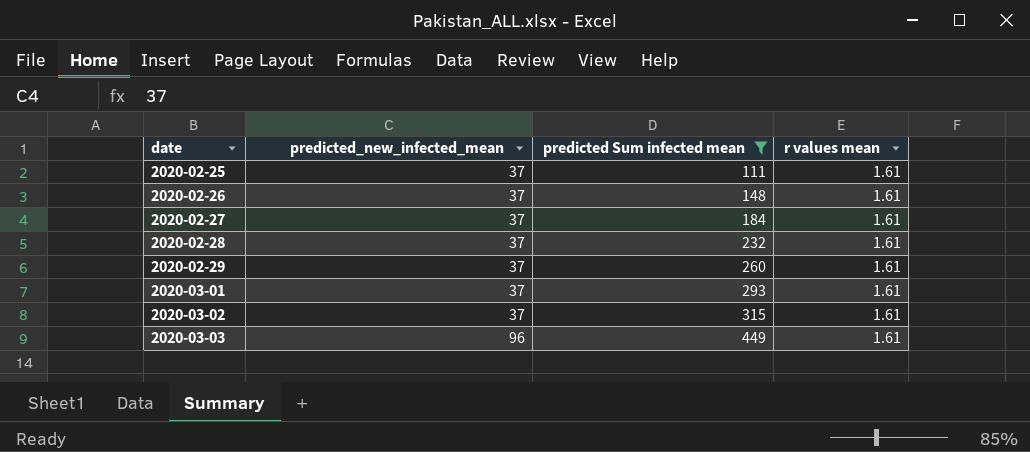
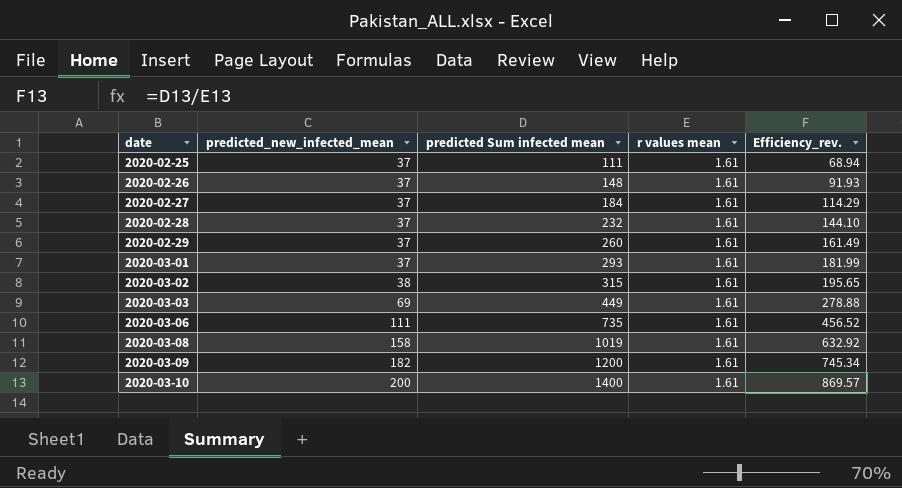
filter: predicted Sum infected mean <= 449 -> none
column Efficiency_rev. | formula: none -> [predicted Sum infected mean] / [r values mean]
2020-03-02 | predicted_new_infected_mean: 37 -> 38
2020-03-03 | predicted_new_infected_mean: 96 -> 69

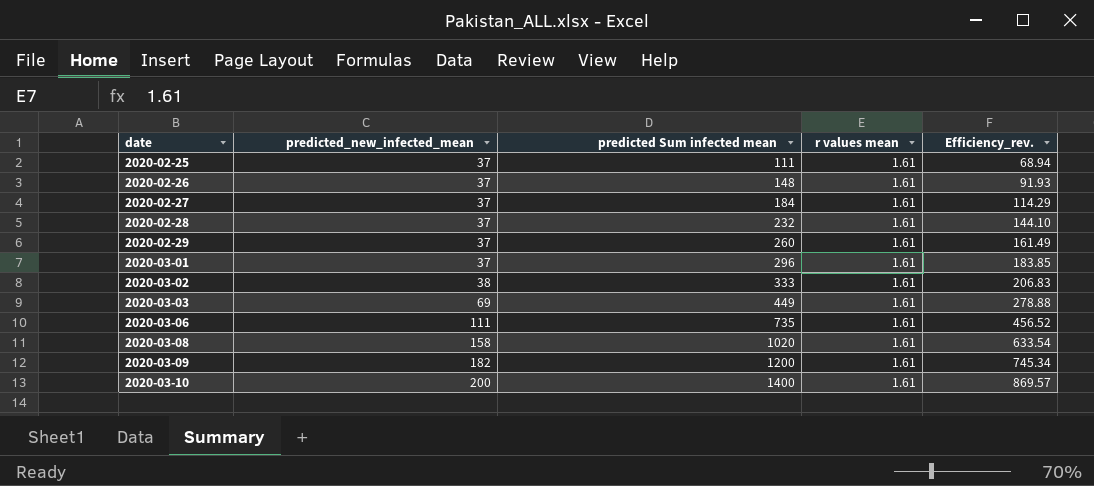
2020-03-01 | predicted Sum infected mean: 293 -> 296
2020-03-01 | Efficiency_rev.: 181.99 -> 183.85
2020-03-02 | predicted Sum infected mean: 315 -> 333
2020-03-02 | Efficiency_rev.: 195.65 -> 206.83
2020-03-08 | predicted Sum infected mean: 1019 -> 1020
2020-03-08 | Efficiency_rev.: 632.92 -> 633.54

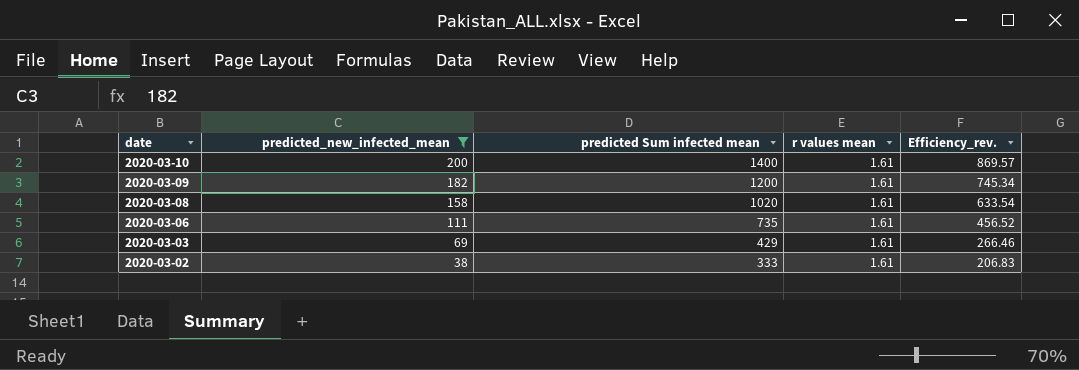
filter: none -> predicted_new_infected_mean != 37
row order: date ascending -> date descending
2020-03-03 | predicted Sum infected mean: 449 -> 429
2020-03-03 | Efficiency_rev.: 278.88 -> 266.46

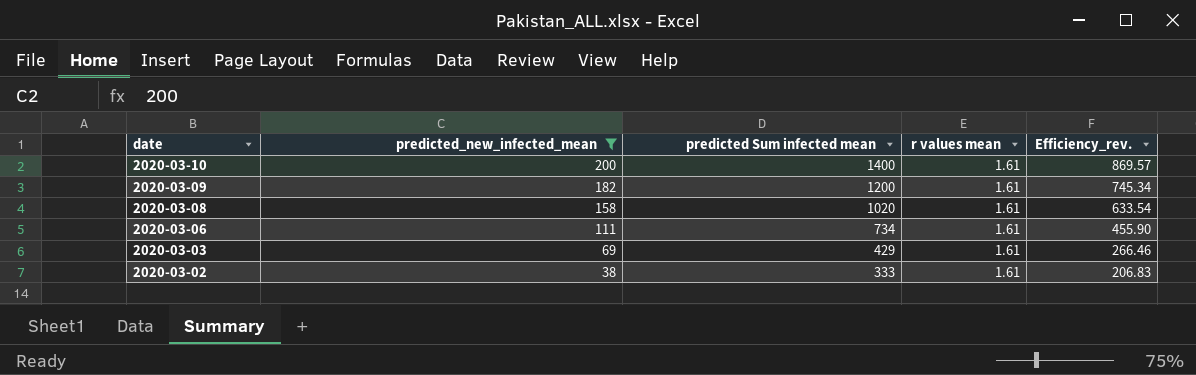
2020-03-06 | predicted Sum infected mean: 735 -> 734
2020-03-06 | Efficiency_rev.: 456.52 -> 455.90

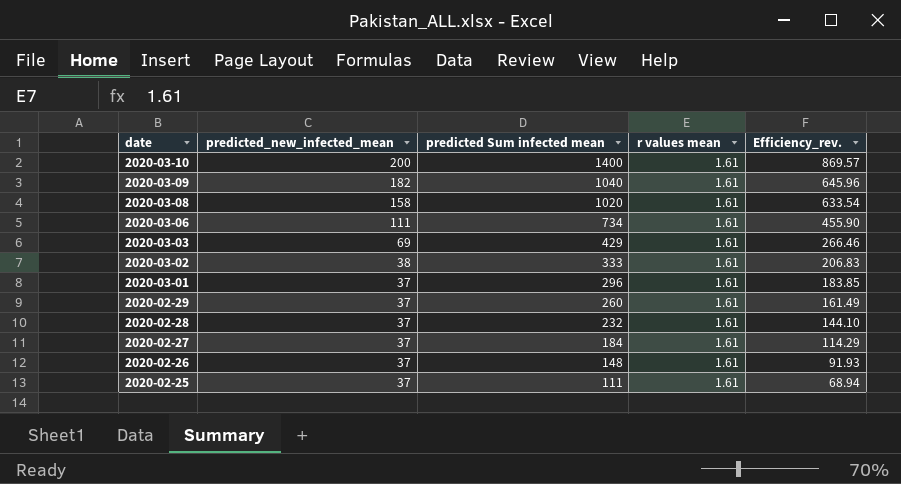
filter: predicted_new_infected_mean != 37 -> none
2020-03-09 | predicted Sum infected mean: 1200 -> 1040
2020-03-09 | Efficiency_rev.: 745.34 -> 645.96

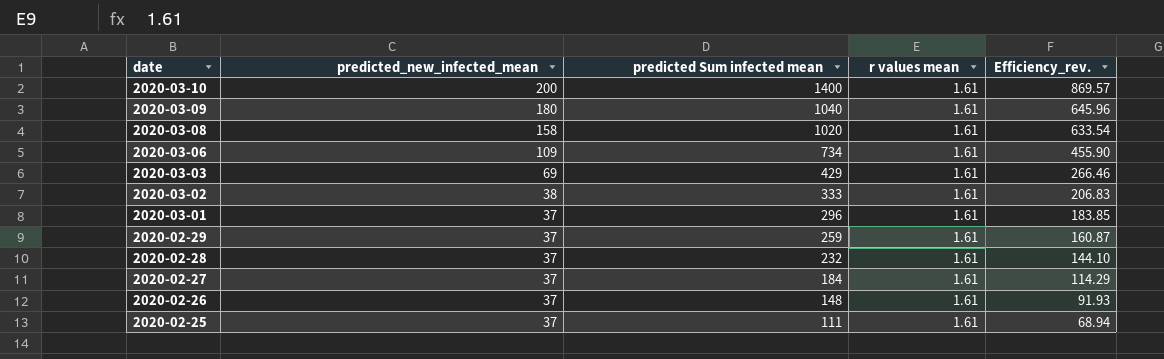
2020-03-09 | predicted_new_infected_mean: 182 -> 180
2020-03-06 | predicted_new_infected_mean: 111 -> 109
2020-02-29 | predicted Sum infected mean: 260 -> 259
2020-02-29 | Efficiency_rev.: 161.49 -> 160.87

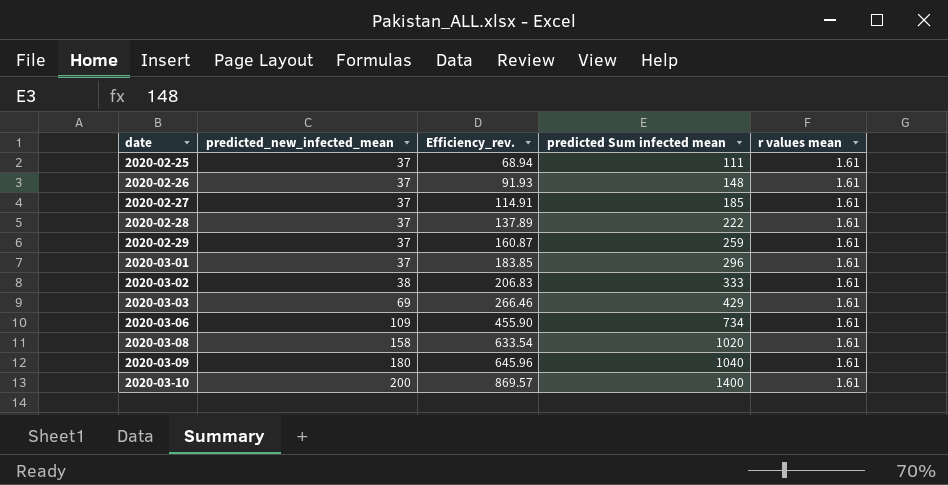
row order: date descending -> date ascending
column Efficiency_rev. | position: 5 -> 3
2020-02-27 | Efficiency_rev.: 114.29 -> 114.91
2020-02-27 | predicted Sum infected mean: 184 -> 185
2020-02-28 | Efficiency_rev.: 144.10 -> 137.89
2020-02-28 | predicted Sum infected mean: 232 -> 222

